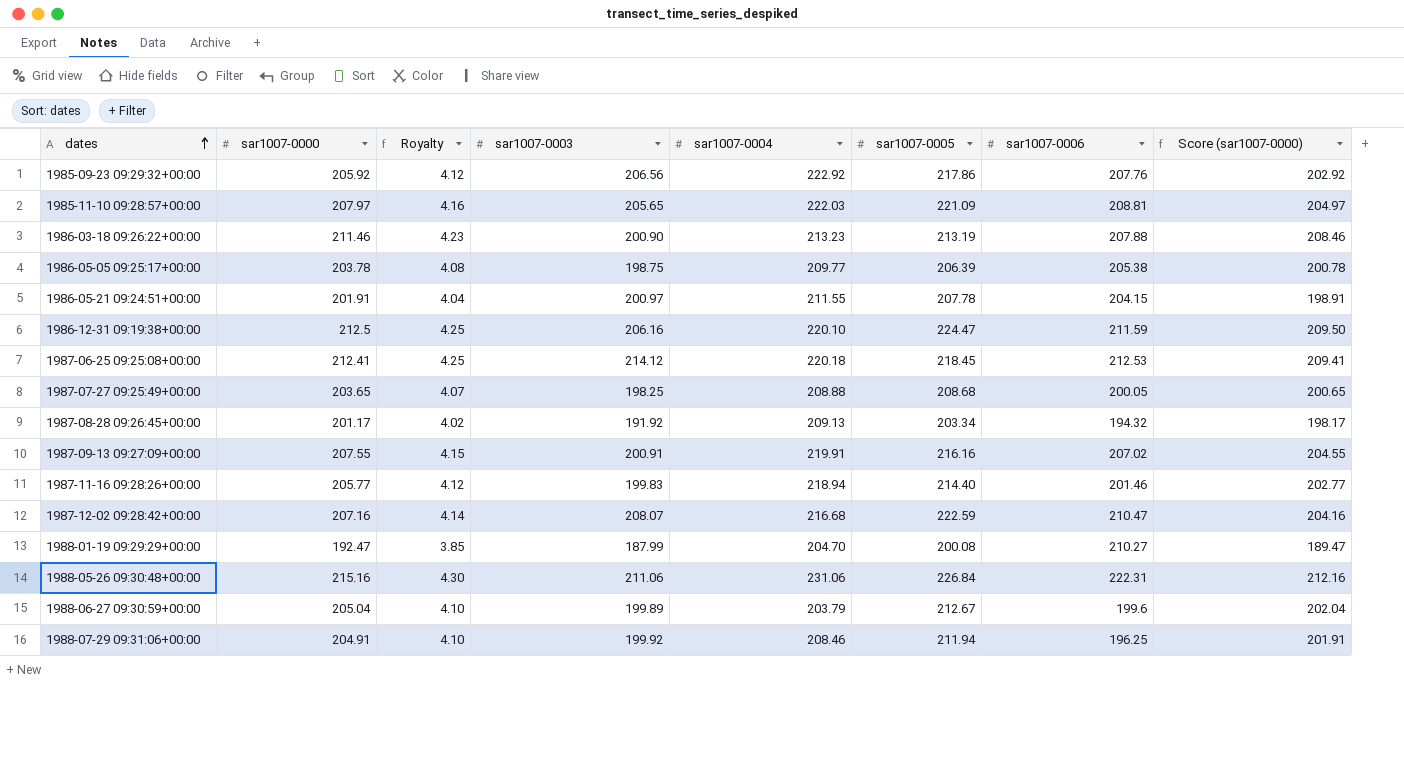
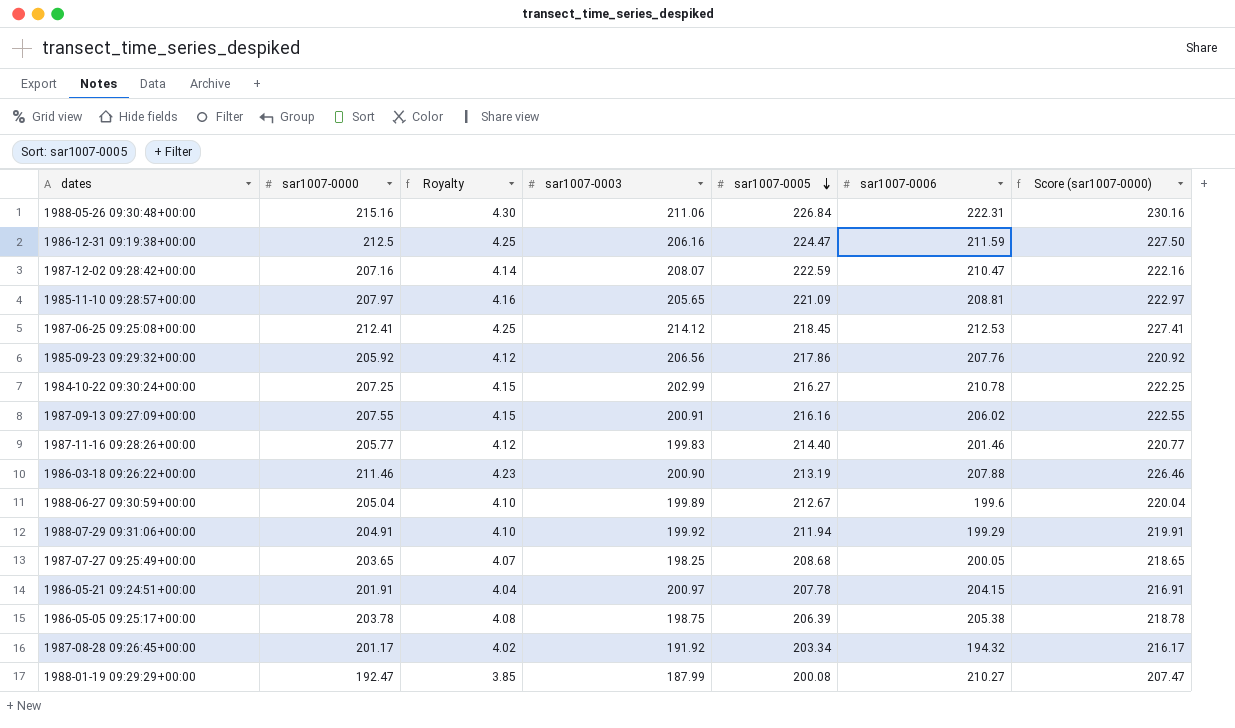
row order: dates ascending -> sar1007-0005 descending
column sar1007-0004 | position: 5 -> none
column Score (sar1007-0000) | formula: [sar1007-0000] - 3 -> [sar1007-0000] + 15
row 1984-10-22 09:30:24+00:00: none -> 207.25 | 4.15 | 202.99 | 216.27 | 210.78 | 222.25
1987-09-13 09:27:09+00:00 | sar1007-0006: 207.02 -> 206.02
1988-07-29 09:31:06+00:00 | sar1007-0006: 196.25 -> 199.29

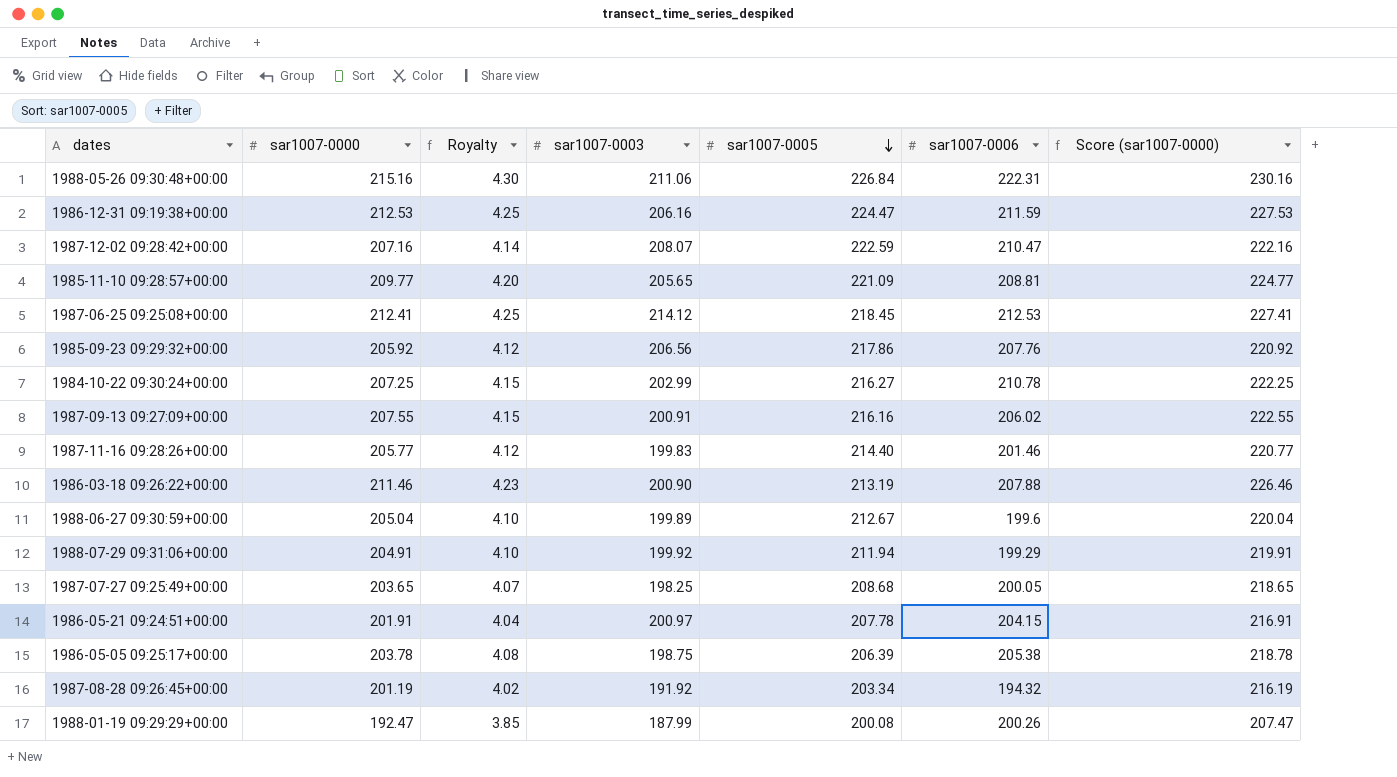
1986-12-31 09:19:38+00:00 | sar1007-0000: 212.5 -> 212.53
1986-12-31 09:19:38+00:00 | Score (sar1007-0000): 227.50 -> 227.53
1985-11-10 09:28:57+00:00 | sar1007-0000: 207.97 -> 209.77
1985-11-10 09:28:57+00:00 | Royalty: 4.16 -> 4.20
1985-11-10 09:28:57+00:00 | Score (sar1007-0000): 222.97 -> 224.77
1987-08-28 09:26:45+00:00 | sar1007-0000: 201.17 -> 201.19
1987-08-28 09:26:45+00:00 | Score (sar1007-0000): 216.17 -> 216.19
1988-01-19 09:29:29+00:00 | sar1007-0006: 210.27 -> 200.26

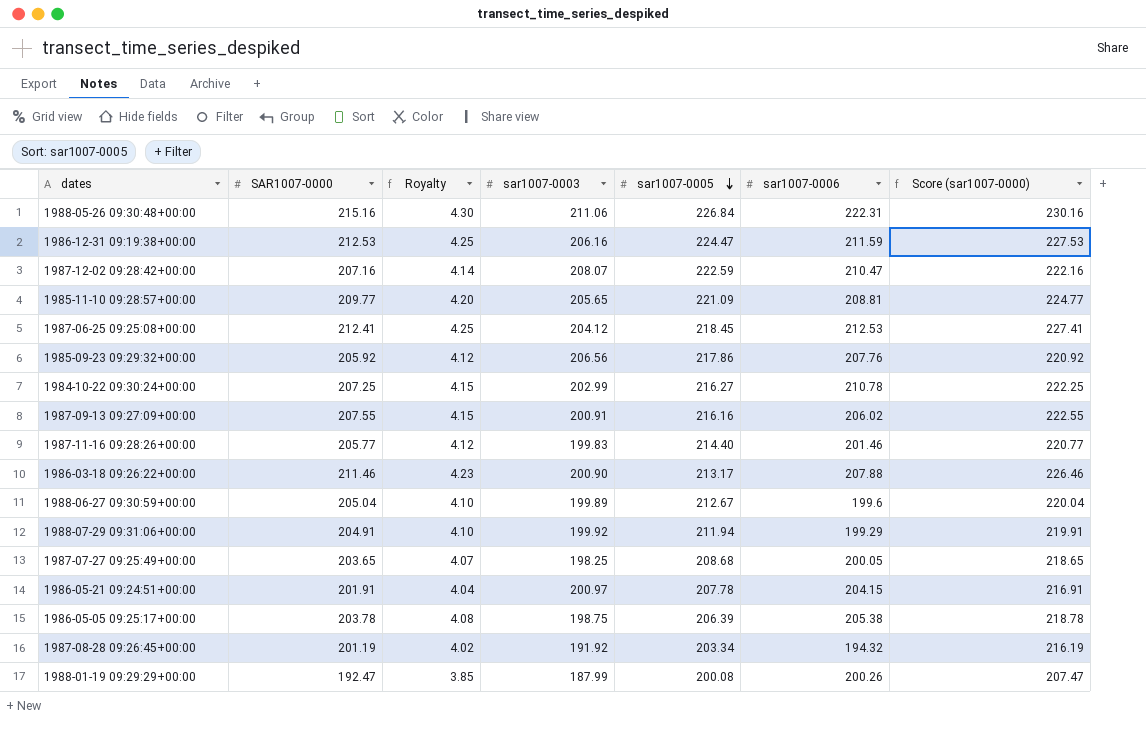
column name: sar1007-0000 -> SAR1007-0000
1987-06-25 09:25:08+00:00 | sar1007-0003: 214.12 -> 204.12
1986-03-18 09:26:22+00:00 | sar1007-0005: 213.19 -> 213.17

